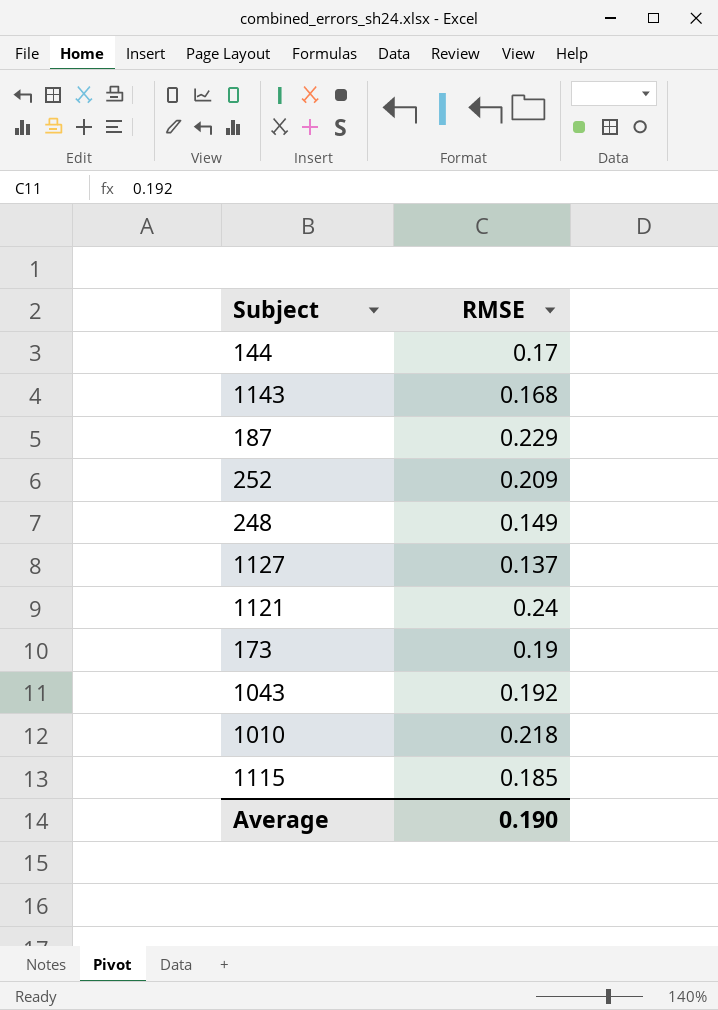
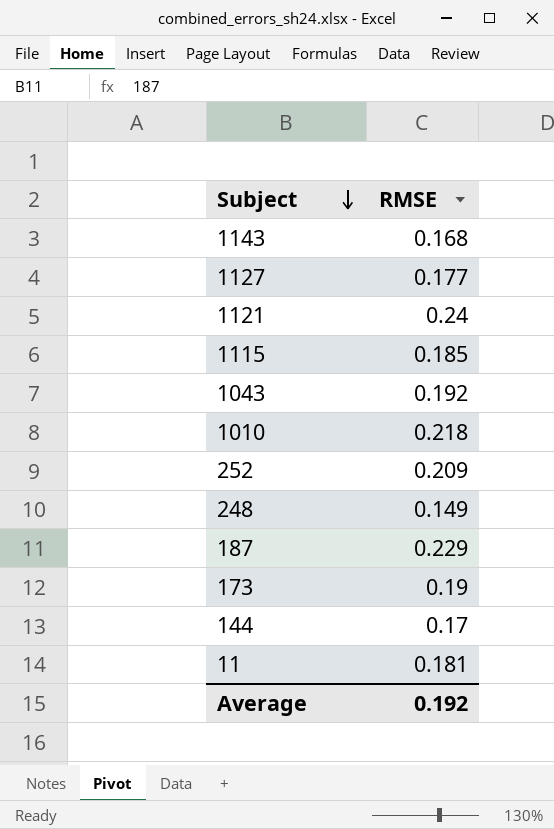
row order: none -> Subject descending
1127 | RMSE: 0.137 -> 0.177
row 11: none -> 0.181
Average | RMSE: 0.190 -> 0.192

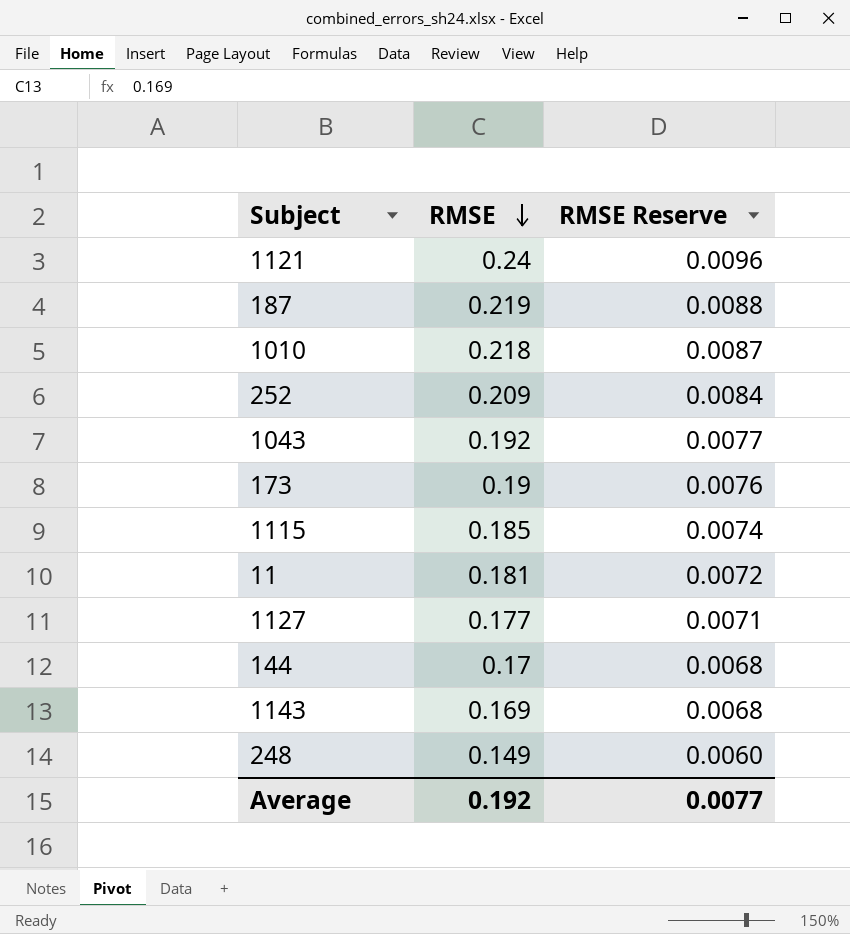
row order: Subject descending -> RMSE descending
column RMSE Reserve | formula: none -> [RMSE] * 0.04
187 | RMSE: 0.229 -> 0.219
1143 | RMSE: 0.168 -> 0.169

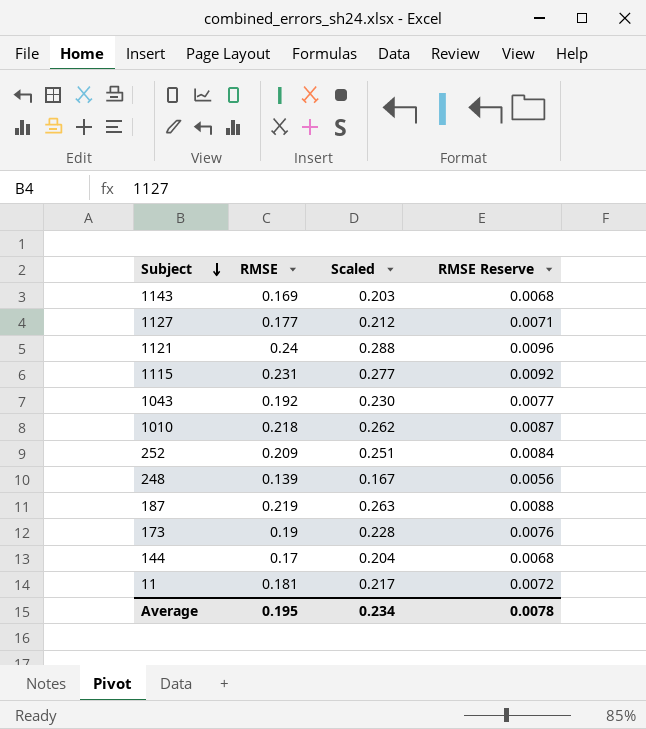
row order: RMSE descending -> Subject descending
column Scaled | formula: none -> [RMSE] * 1.2
1115 | RMSE: 0.185 -> 0.231
1115 | RMSE Reserve: 0.0074 -> 0.0092
248 | RMSE: 0.149 -> 0.139
248 | RMSE Reserve: 0.0060 -> 0.0056
Average | RMSE: 0.192 -> 0.195
Average | RMSE Reserve: 0.0077 -> 0.0078

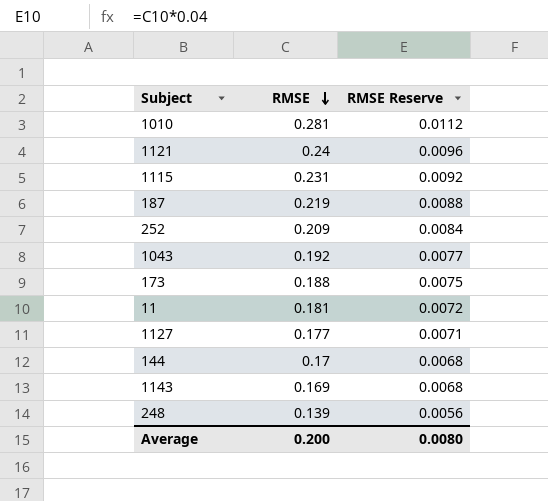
row order: Subject descending -> RMSE descending
column Scaled | formula: [RMSE] * 1.2 -> none
1010 | RMSE: 0.218 -> 0.281
1010 | RMSE Reserve: 0.0087 -> 0.0112
173 | RMSE: 0.19 -> 0.188
173 | RMSE Reserve: 0.0076 -> 0.0075
Average | RMSE: 0.195 -> 0.200
Average | RMSE Reserve: 0.0078 -> 0.0080

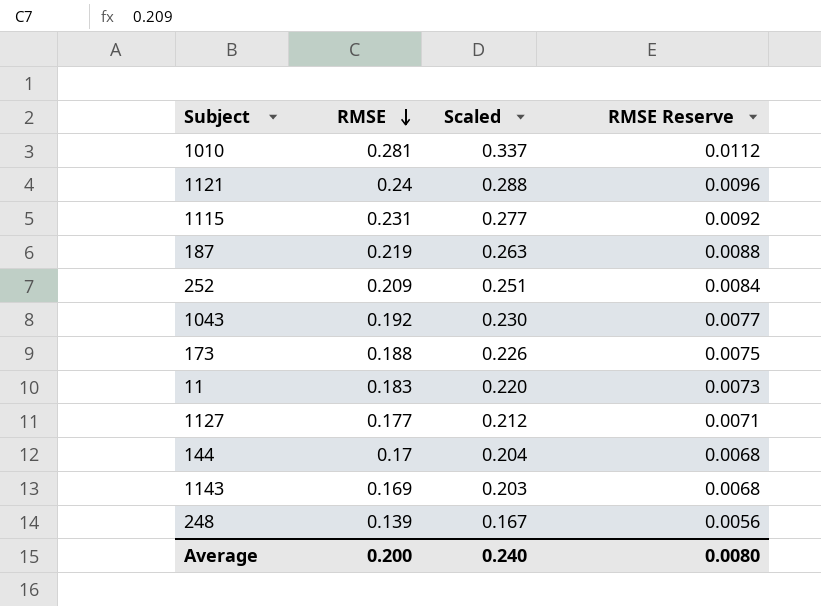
column Scaled | formula: none -> [RMSE] * 1.2
11 | RMSE: 0.181 -> 0.183
11 | RMSE Reserve: 0.0072 -> 0.0073

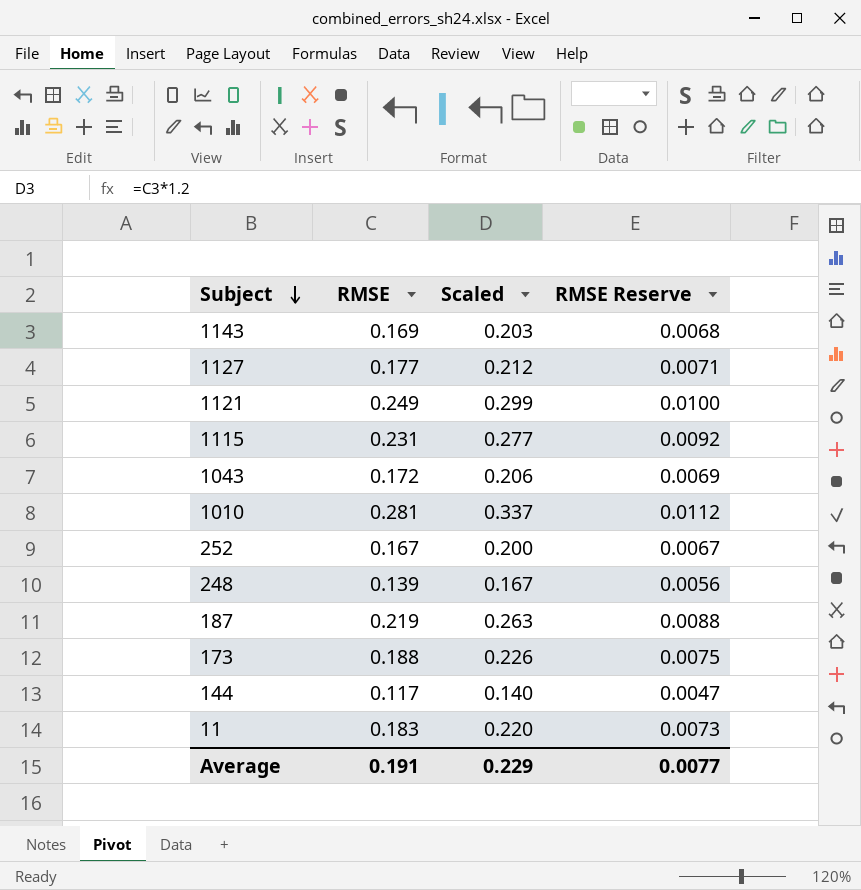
row order: RMSE descending -> Subject descending
1121 | RMSE: 0.24 -> 0.249
1121 | Scaled: 0.288 -> 0.299
1121 | RMSE Reserve: 0.0096 -> 0.0100
1043 | RMSE: 0.192 -> 0.172
1043 | Scaled: 0.230 -> 0.206
1043 | RMSE Reserve: 0.0077 -> 0.0069
252 | RMSE: 0.209 -> 0.167
252 | Scaled: 0.251 -> 0.200
252 | RMSE Reserve: 0.0084 -> 0.0067
144 | RMSE: 0.17 -> 0.117
144 | Scaled: 0.204 -> 0.140
144 | RMSE Reserve: 0.0068 -> 0.0047
Average | RMSE: 0.200 -> 0.191
Average | Scaled: 0.240 -> 0.229
Average | RMSE Reserve: 0.0080 -> 0.0077

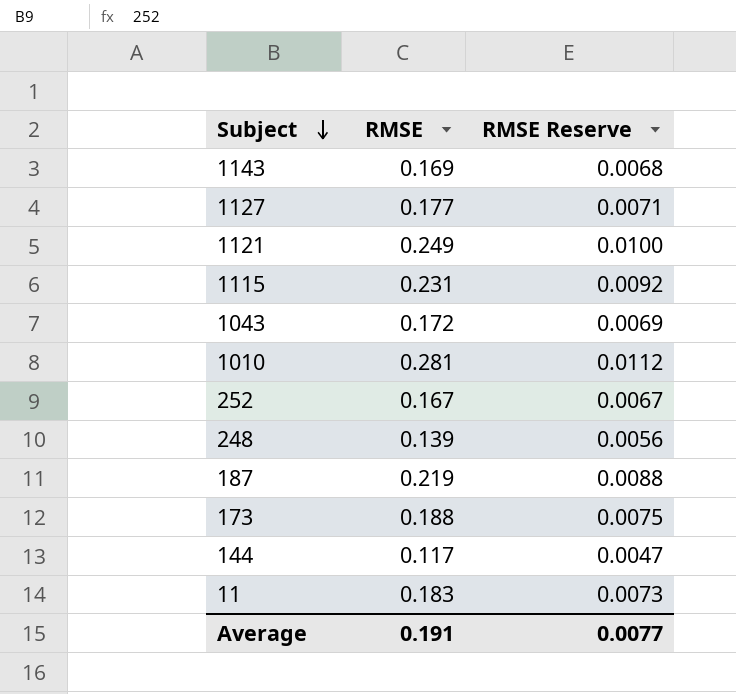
column Scaled | formula: [RMSE] * 1.2 -> none

